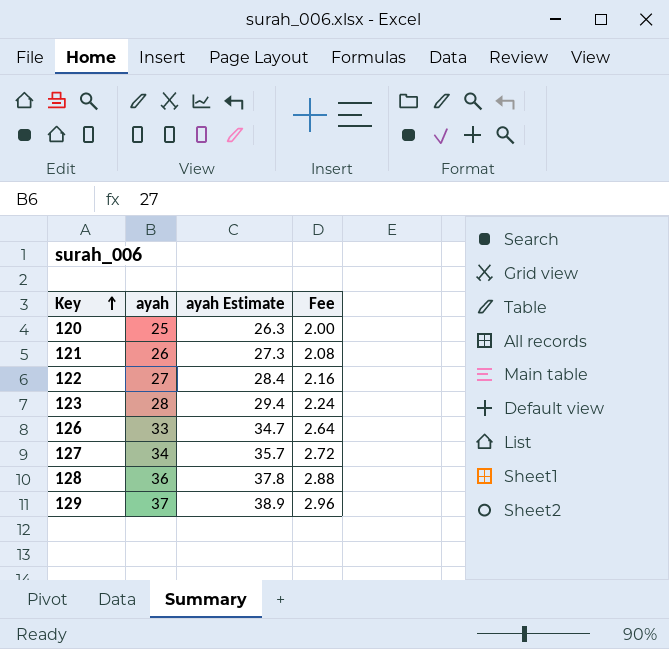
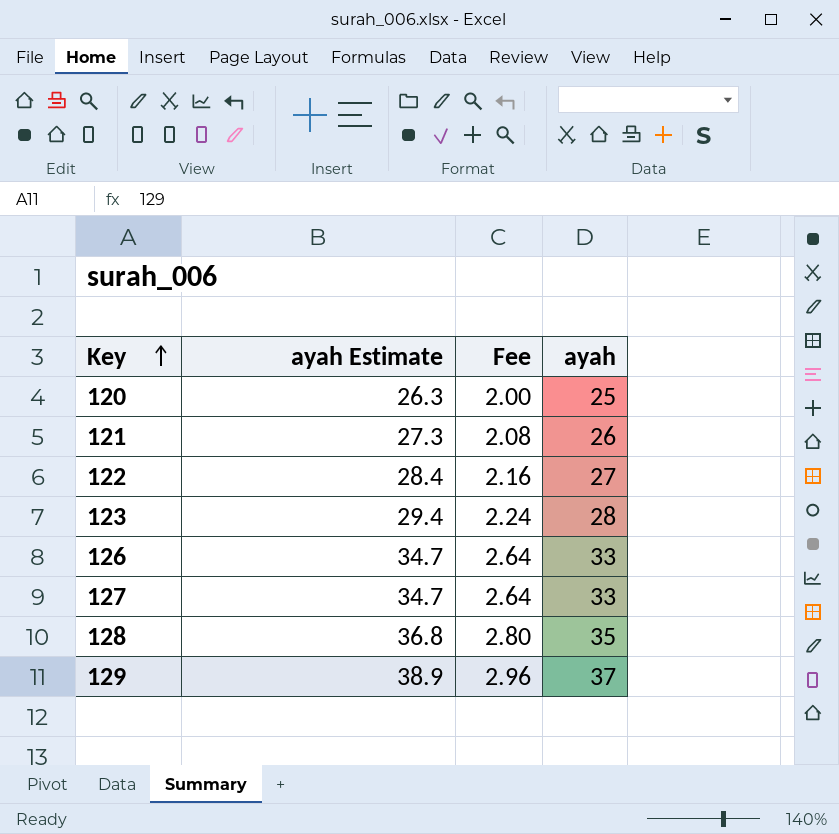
column ayah | position: 2 -> 4
127 | ayah Estimate: 35.7 -> 34.7
127 | Fee: 2.72 -> 2.64
127 | ayah: 34 -> 33
128 | ayah Estimate: 37.8 -> 36.8
128 | Fee: 2.88 -> 2.80
128 | ayah: 36 -> 35

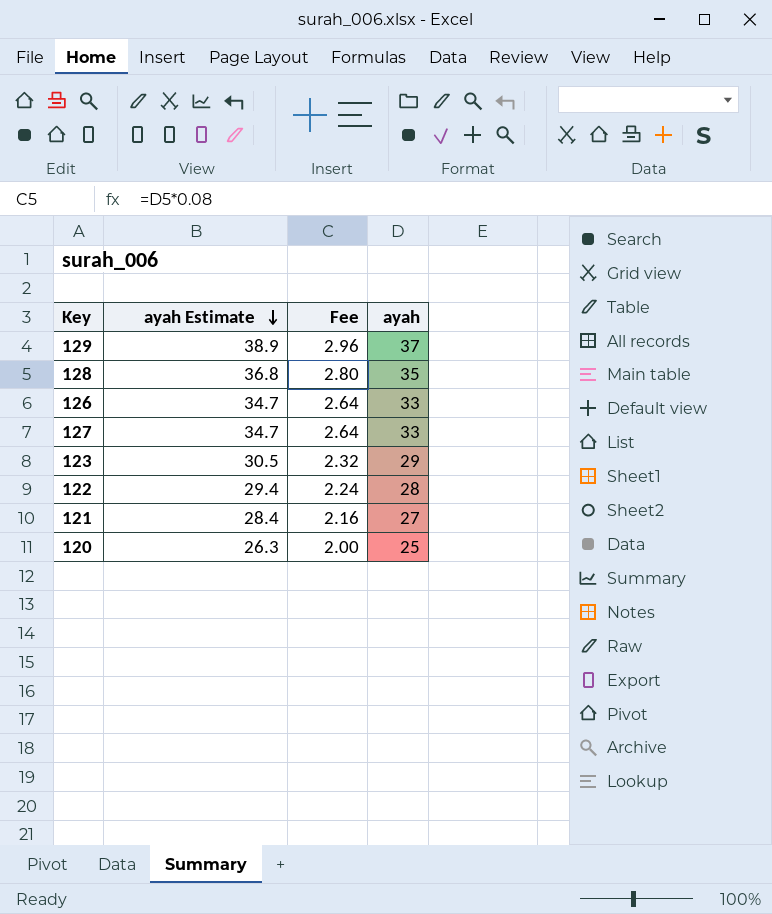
row order: Key ascending -> ayah Estimate descending
123 | ayah Estimate: 29.4 -> 30.5
123 | Fee: 2.24 -> 2.32
123 | ayah: 28 -> 29
122 | ayah Estimate: 28.4 -> 29.4
122 | Fee: 2.16 -> 2.24
122 | ayah: 27 -> 28
121 | ayah Estimate: 27.3 -> 28.4
121 | Fee: 2.08 -> 2.16
121 | ayah: 26 -> 27

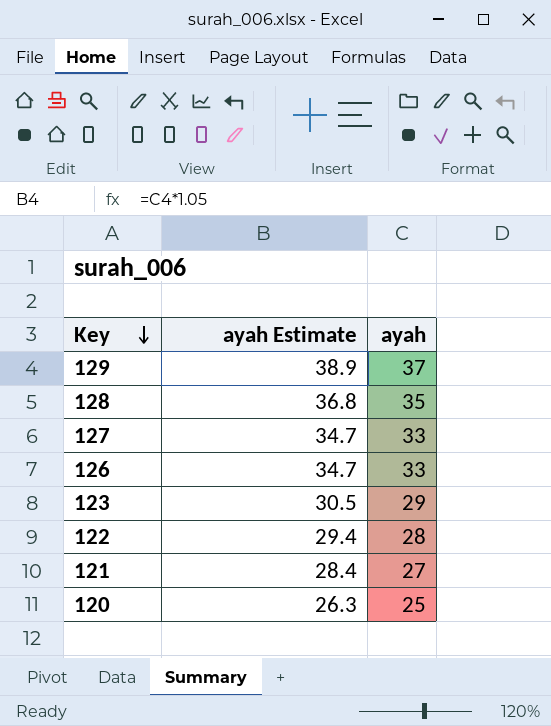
row order: ayah Estimate descending -> Key descending
column Fee | formula: [ayah] * 0.08 -> none

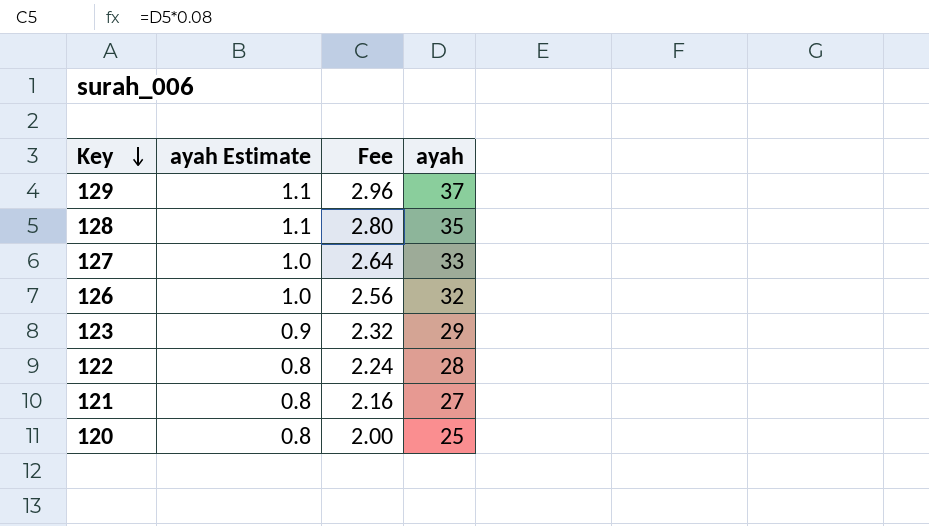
column ayah Estimate | formula: [ayah] * 1.05 -> [ayah] * 0.03
column Fee | formula: none -> [ayah] * 0.08
126 | ayah: 33 -> 32

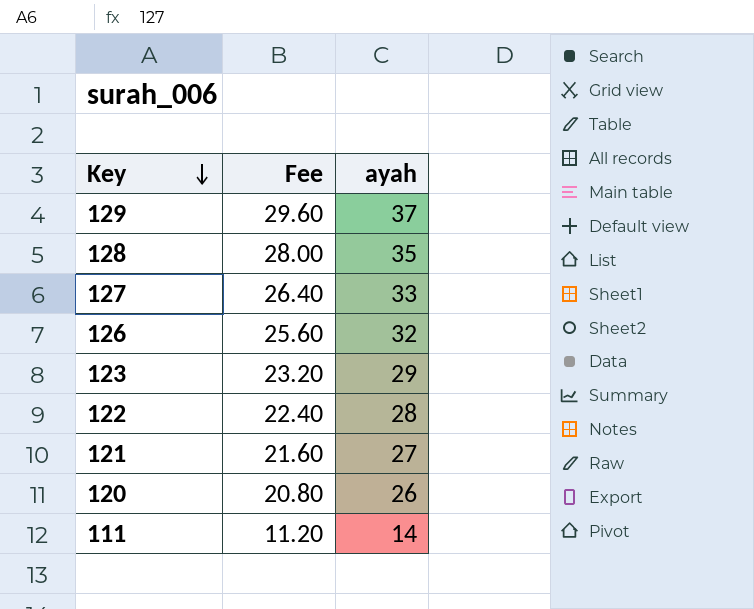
column ayah Estimate | formula: [ayah] * 0.03 -> none
column Fee | formula: [ayah] * 0.08 -> [ayah] * 0.8
120 | ayah: 25 -> 26
row 111: none -> 11.20 | 14

